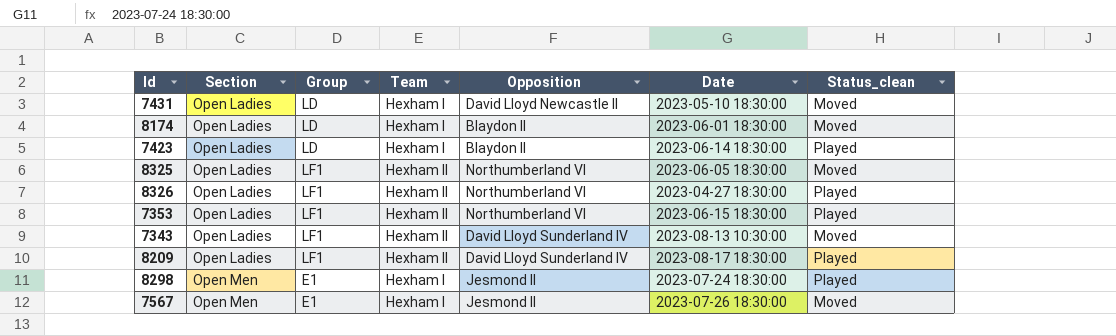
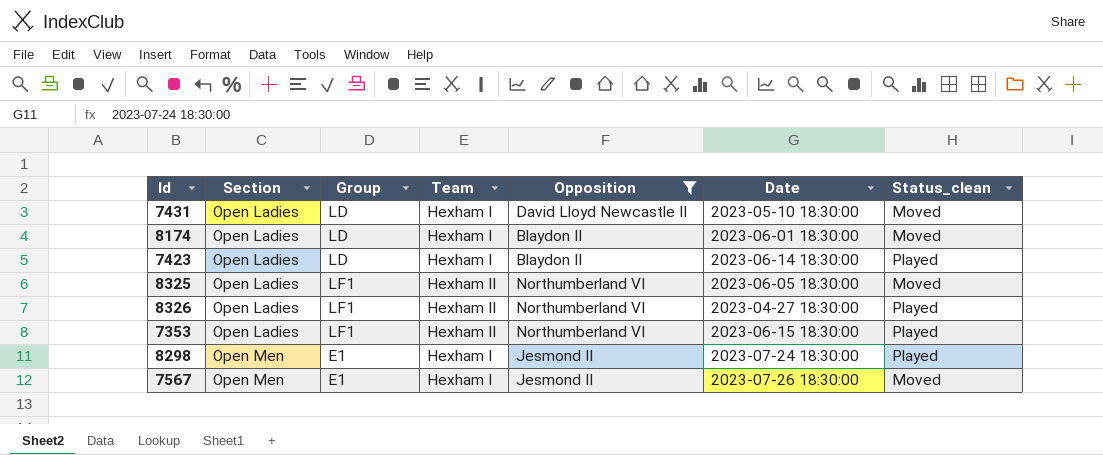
filter: none -> Opposition != David Lloyd Sunderland IV

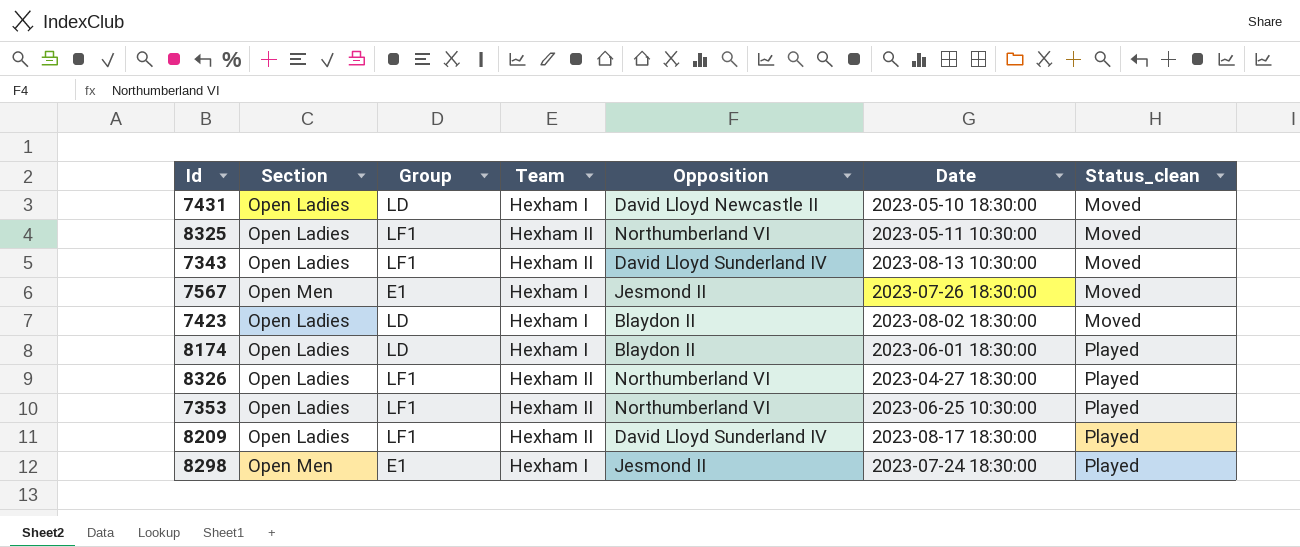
filter: Opposition != David Lloyd Sunderland IV -> none
row order: Section ascending -> Status_clean ascending
8325 | Date: 2023-06-05 18:30:00 -> 2023-05-11 10:30:00
7423 | Date: 2023-06-14 18:30:00 -> 2023-08-02 18:30:00
7423 | Status_clean: Played -> Moved
8174 | Status_clean: Moved -> Played
7353 | Date: 2023-06-15 18:30:00 -> 2023-06-25 10:30:00

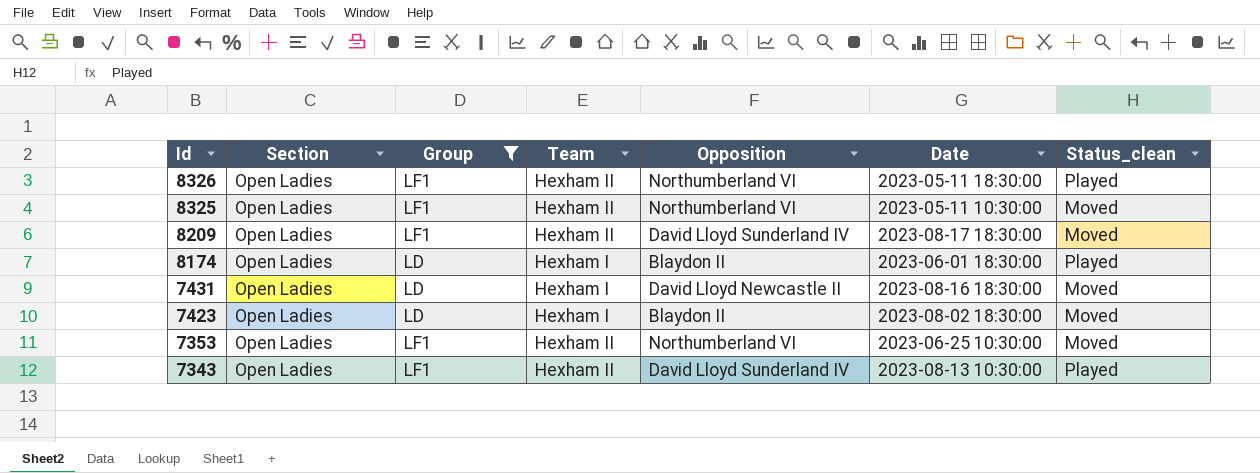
filter: none -> Group != E1
row order: Status_clean ascending -> Id descending
8326 | Date: 2023-04-27 18:30:00 -> 2023-05-11 18:30:00
8209 | Status_clean: Played -> Moved
7431 | Date: 2023-05-10 18:30:00 -> 2023-08-16 18:30:00
7353 | Status_clean: Played -> Moved
7343 | Status_clean: Moved -> Played

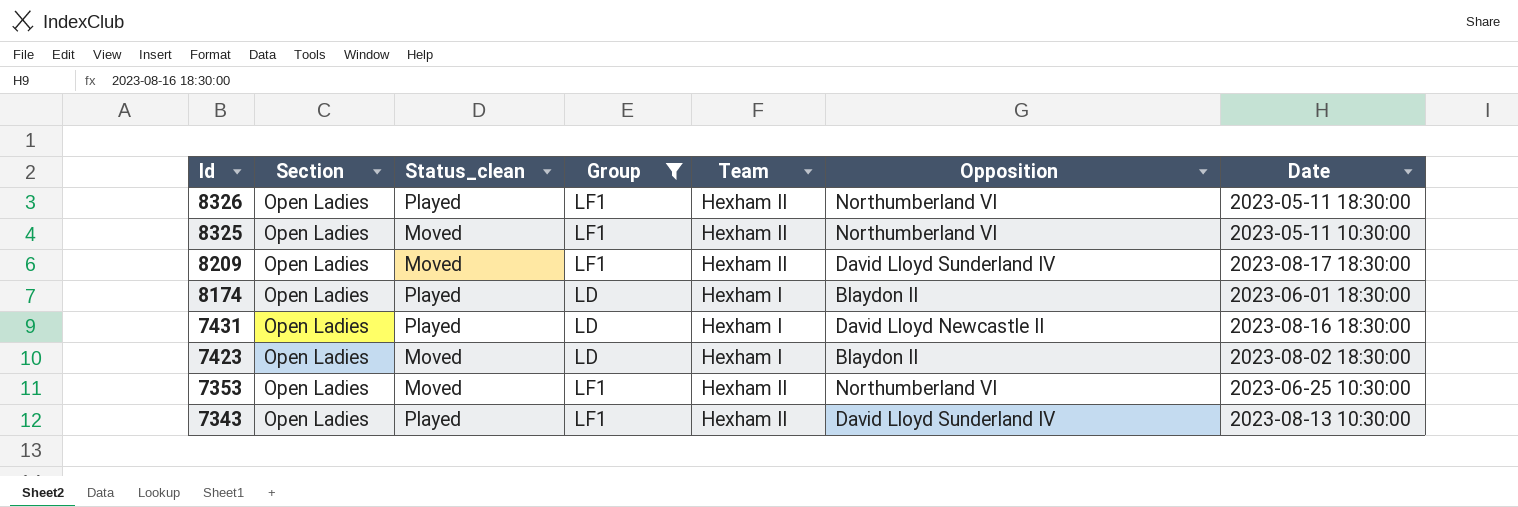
column Status_clean | position: 7 -> 3
7431 | Status_clean: Moved -> Played

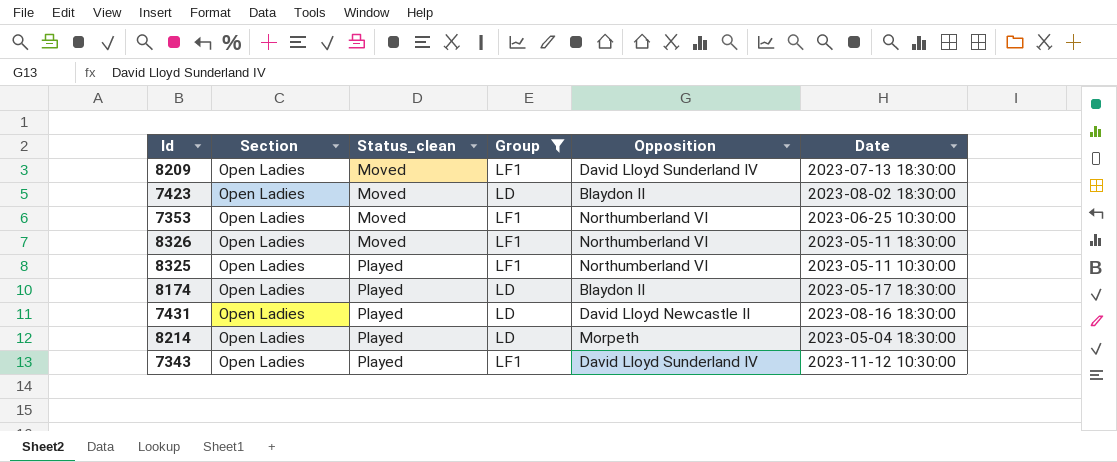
row order: Id descending -> Status_clean ascending
column Team | position: 5 -> none
8209 | Date: 2023-08-17 18:30:00 -> 2023-07-13 18:30:00
8326 | Status_clean: Played -> Moved
8325 | Status_clean: Moved -> Played
8174 | Date: 2023-06-01 18:30:00 -> 2023-05-17 18:30:00
row 8214: none -> Open Ladies | Played | LD | Morpeth | 2023-05-04 18:30:00
7343 | Date: 2023-08-13 10:30:00 -> 2023-11-12 10:30:00

